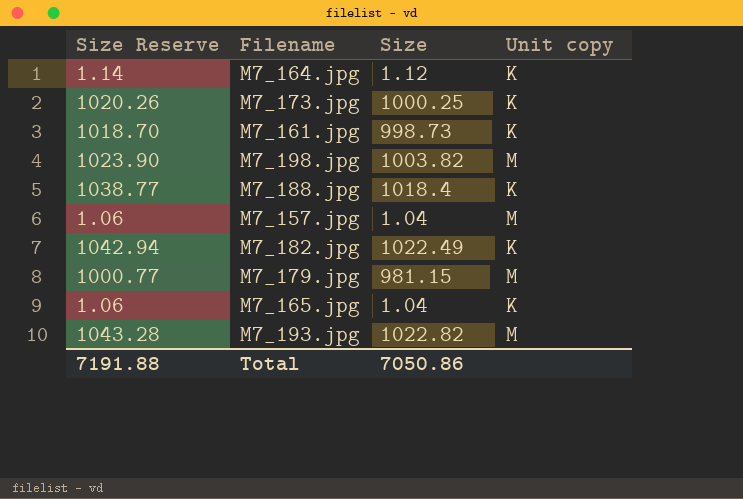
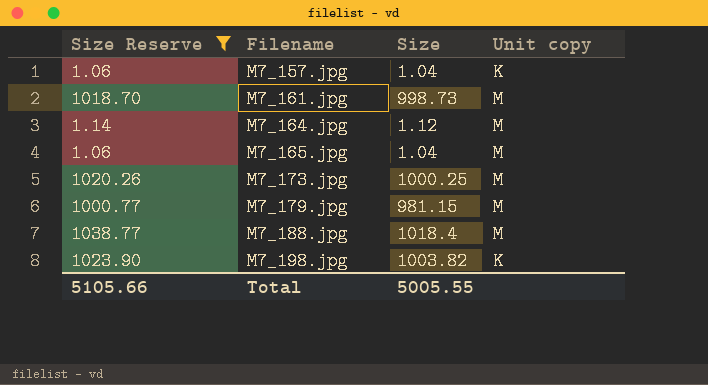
filter: none -> Size Reserve <= 1038.77
row order: none -> Filename ascending
M7_157.jpg | Unit copy: M -> K
M7_161.jpg | Unit copy: K -> M
M7_164.jpg | Unit copy: K -> M
M7_165.jpg | Unit copy: K -> M
M7_173.jpg | Unit copy: K -> M
M7_188.jpg | Unit copy: K -> M
M7_198.jpg | Unit copy: M -> K
Total | Size Reserve: 7191.88 -> 5105.66
Total | Size: 7050.86 -> 5005.55

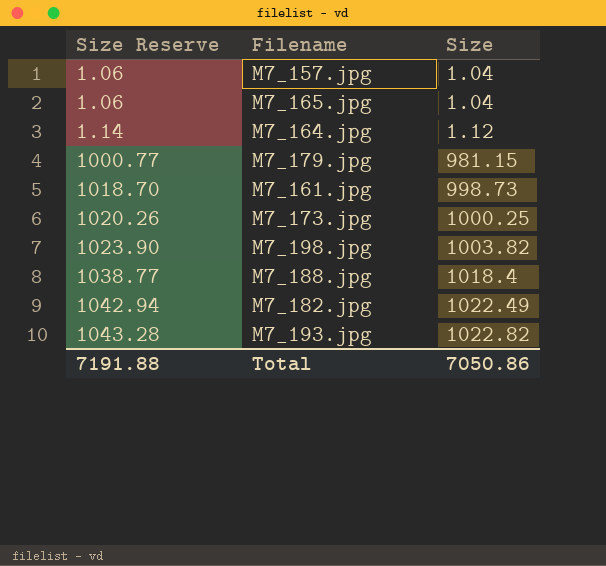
filter: Size Reserve <= 1038.77 -> none
row order: Filename ascending -> Size Reserve ascending
column Unit copy | position: 4 -> none
Total | Size Reserve: 5105.66 -> 7191.88
Total | Size: 5005.55 -> 7050.86

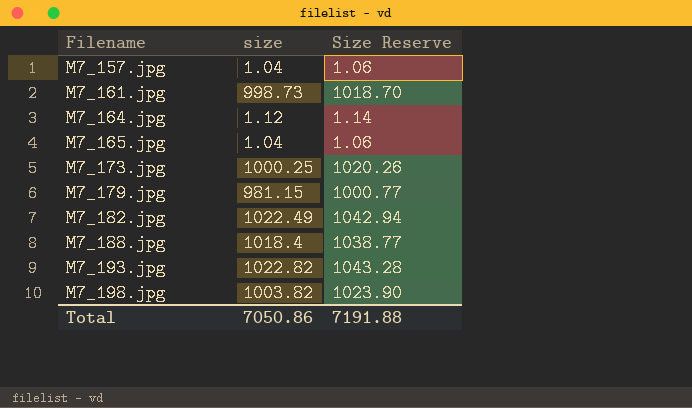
row order: Size Reserve ascending -> Filename ascending
column name: Size -> size
column Size Reserve | position: 1 -> 3

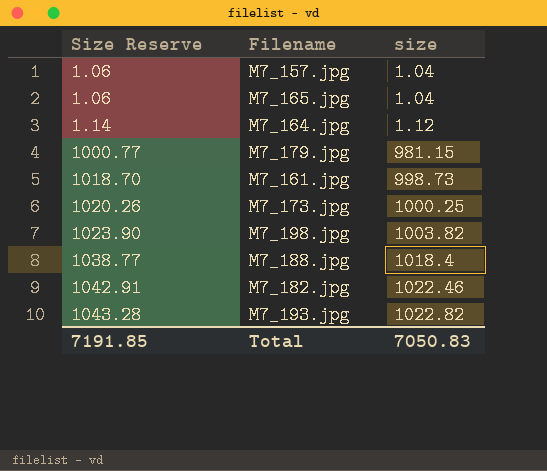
row order: Filename ascending -> Size Reserve ascending
column Size Reserve | position: 3 -> 1
M7_182.jpg | Size Reserve: 1042.94 -> 1042.91
M7_182.jpg | size: 1022.49 -> 1022.46
Total | Size Reserve: 7191.88 -> 7191.85
Total | size: 7050.86 -> 7050.83

